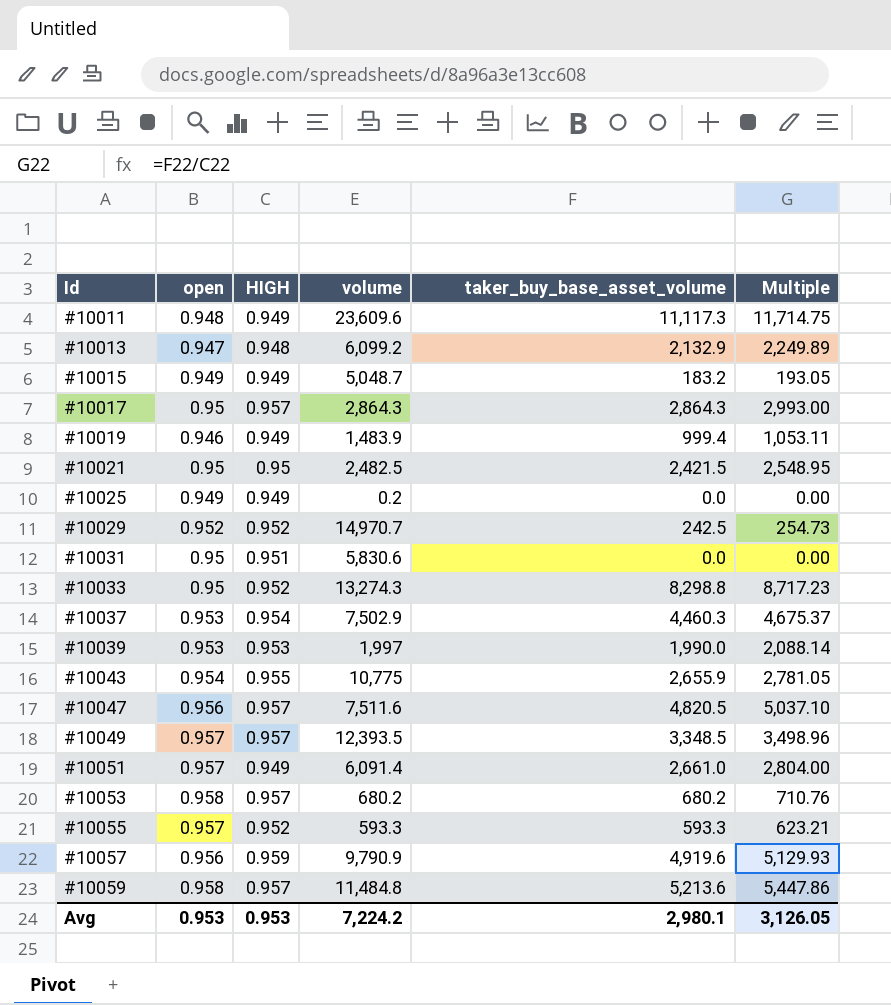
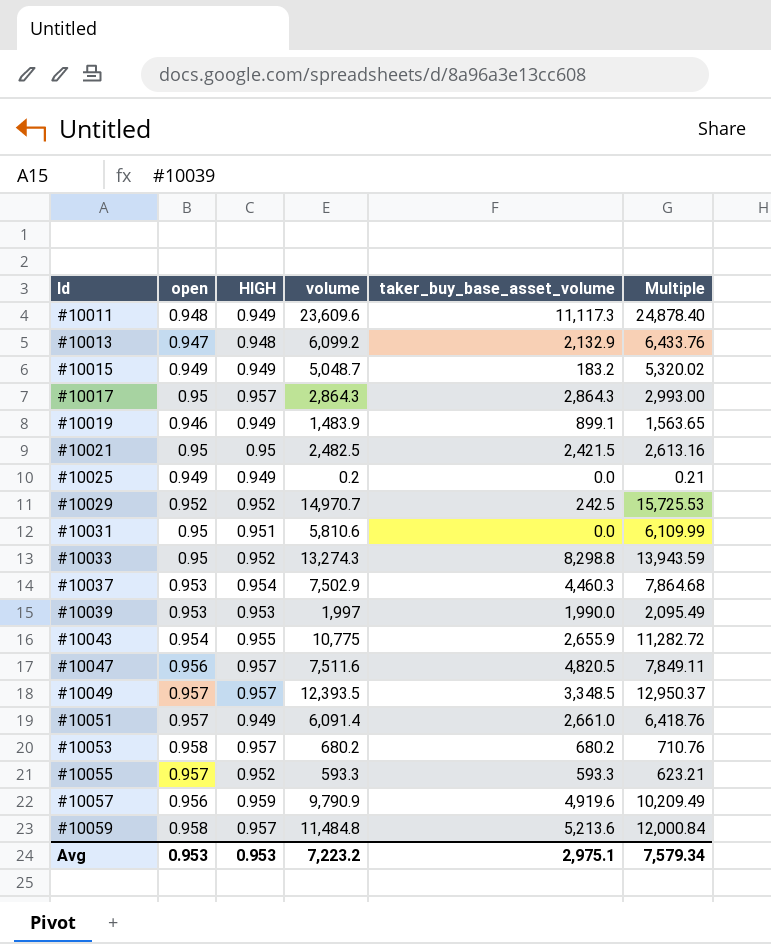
column Multiple | formula: [taker_buy_base_asset_volume] / [HIGH] -> [volume] / [HIGH]
#10019 | taker_buy_base_asset_volume: 999.4 -> 899.1
#10031 | volume: 5,830.6 -> 5,810.6
Avg | volume: 7,224.2 -> 7,223.2
Avg | taker_buy_base_asset_volume: 2,980.1 -> 2,975.1
Avg | Multiple: 3,126.05 -> 7,579.34

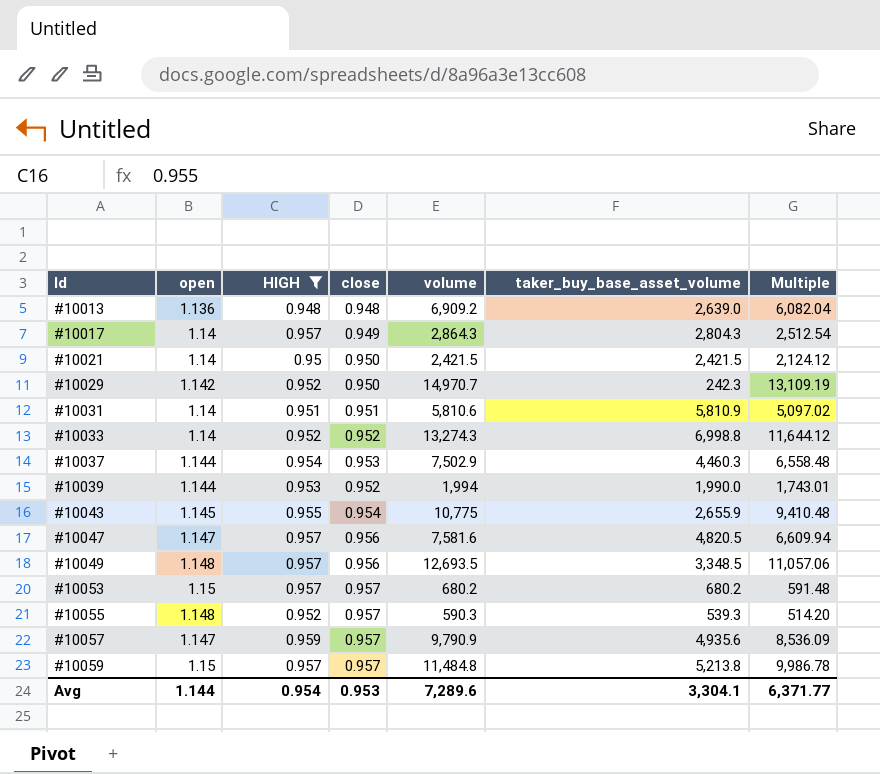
filter: none -> HIGH != 0.949
column close | position: none -> 4
column Multiple | formula: [volume] / [HIGH] -> [volume] / [open]
#10013 | open: 0.947 -> 1.136
#10013 | volume: 6,099.2 -> 6,909.2
#10013 | taker_buy_base_asset_volume: 2,132.9 -> 2,639.0
#10017 | open: 0.95 -> 1.14
#10017 | taker_buy_base_asset_volume: 2,864.3 -> 2,804.3
#10021 | open: 0.95 -> 1.14
#10021 | volume: 2,482.5 -> 2,421.5
#10029 | open: 0.952 -> 1.142
#10029 | taker_buy_base_asset_volume: 242.5 -> 242.3
#10031 | open: 0.95 -> 1.14
#10031 | taker_buy_base_asset_volume: 0.0 -> 5,810.9
#10033 | open: 0.95 -> 1.14
#10033 | taker_buy_base_asset_volume: 8,298.8 -> 6,998.8
#10037 | open: 0.953 -> 1.144
#10039 | open: 0.953 -> 1.144
#10039 | volume: 1,997 -> 1,994
#10043 | open: 0.954 -> 1.145
#10047 | open: 0.956 -> 1.147
#10047 | volume: 7,511.6 -> 7,581.6
#10049 | open: 0.957 -> 1.148
#10049 | volume: 12,393.5 -> 12,693.5
#10053 | open: 0.958 -> 1.15
#10055 | open: 0.957 -> 1.148
#10055 | volume: 593.3 -> 590.3
#10055 | taker_buy_base_asset_volume: 593.3 -> 539.3
#10057 | open: 0.956 -> 1.147
#10057 | taker_buy_base_asset_volume: 4,919.6 -> 4,935.6
#10059 | open: 0.958 -> 1.15
#10059 | taker_buy_base_asset_volume: 5,213.6 -> 5,213.8
Avg | open: 0.953 -> 1.144
Avg | HIGH: 0.953 -> 0.954
Avg | volume: 7,223.2 -> 7,289.6
Avg | taker_buy_base_asset_volume: 2,975.1 -> 3,304.1
Avg | Multiple: 7,579.34 -> 6,371.77

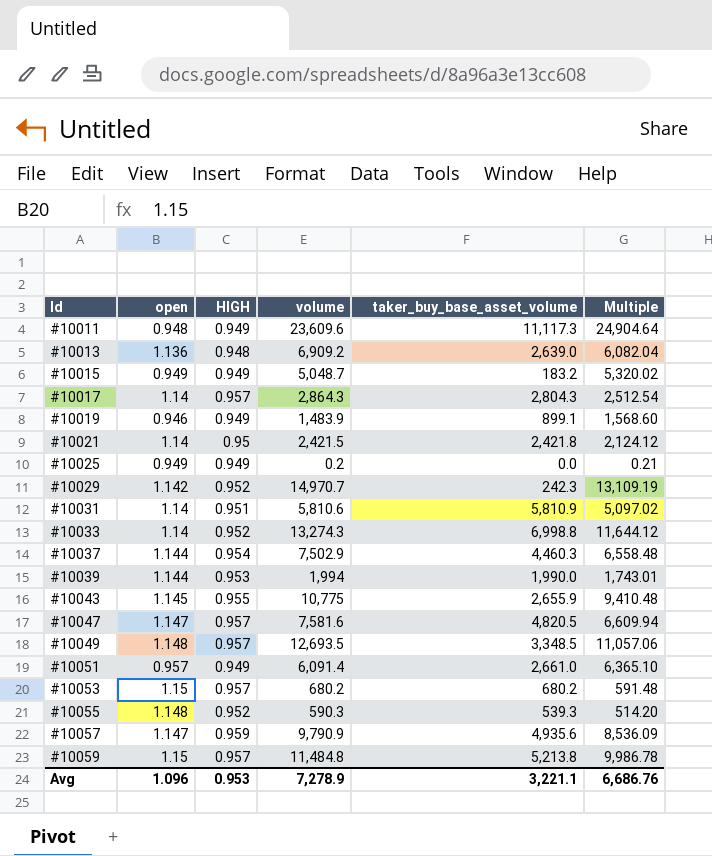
filter: HIGH != 0.949 -> none
column close | position: 4 -> none
#10021 | taker_buy_base_asset_volume: 2,421.5 -> 2,421.8
Avg | open: 1.144 -> 1.096
Avg | HIGH: 0.954 -> 0.953
Avg | volume: 7,289.6 -> 7,278.9
Avg | taker_buy_base_asset_volume: 3,304.1 -> 3,221.1
Avg | Multiple: 6,371.77 -> 6,686.76

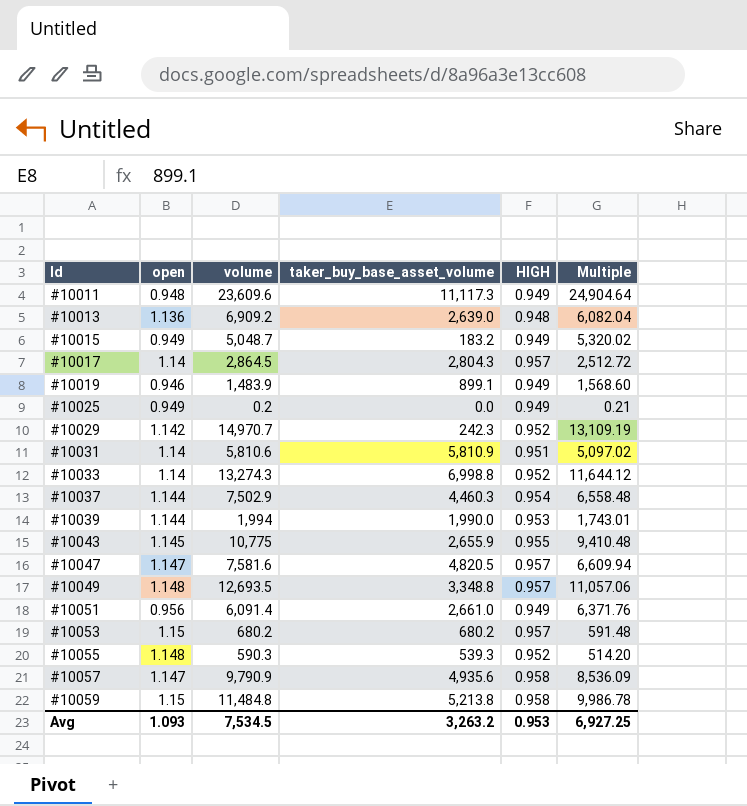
column HIGH | position: 3 -> 5
row #10021: 1.14 | 0.95 | 2,421.5 | 2,421.8 | 2,124.12 -> none
#10017 | volume: 2,864.3 -> 2,864.5
#10017 | Multiple: 2,512.54 -> 2,512.72
#10049 | taker_buy_base_asset_volume: 3,348.5 -> 3,348.8
#10051 | open: 0.957 -> 0.956
#10051 | Multiple: 6,365.10 -> 6,371.76
#10057 | HIGH: 0.959 -> 0.958
#10059 | HIGH: 0.957 -> 0.958
Avg | open: 1.096 -> 1.093
Avg | volume: 7,278.9 -> 7,534.5
Avg | taker_buy_base_asset_volume: 3,221.1 -> 3,263.2
Avg | Multiple: 6,686.76 -> 6,927.25

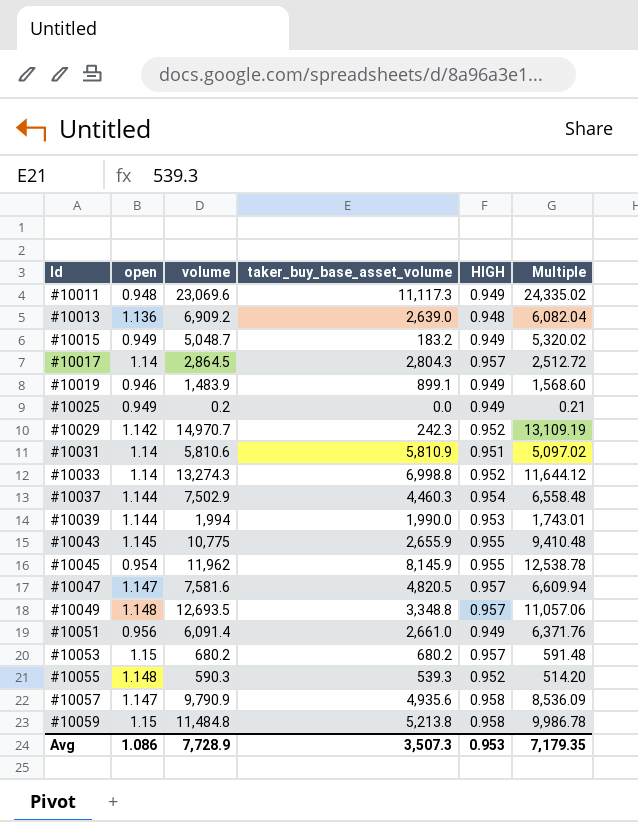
#10011 | volume: 23,609.6 -> 23,069.6
#10011 | Multiple: 24,904.64 -> 24,335.02
row #10045: none -> 0.954 | 11,962 | 8,145.9 | 0.955 | 12,538.78
Avg | open: 1.093 -> 1.086
Avg | volume: 7,534.5 -> 7,728.9
Avg | taker_buy_base_asset_volume: 3,263.2 -> 3,507.3
Avg | Multiple: 6,927.25 -> 7,179.35

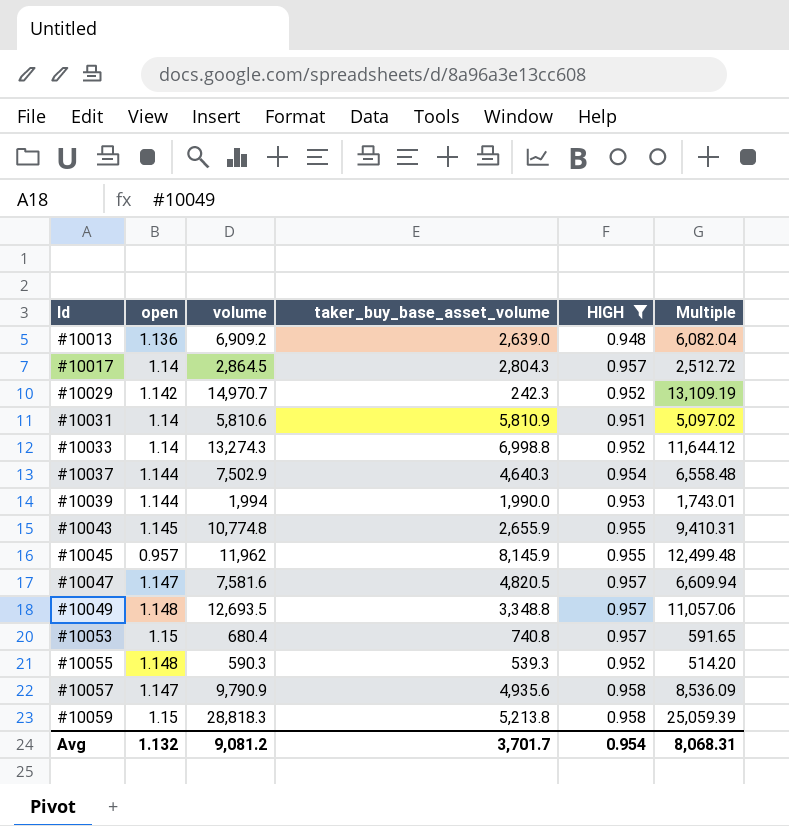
filter: none -> HIGH != 0.949
#10037 | taker_buy_base_asset_volume: 4,460.3 -> 4,640.3
#10043 | volume: 10,775 -> 10,774.8
#10043 | Multiple: 9,410.48 -> 9,410.31
#10045 | open: 0.954 -> 0.957
#10045 | Multiple: 12,538.78 -> 12,499.48
#10053 | volume: 680.2 -> 680.4
#10053 | taker_buy_base_asset_volume: 680.2 -> 740.8
#10053 | Multiple: 591.48 -> 591.65
#10059 | volume: 11,484.8 -> 28,818.3
#10059 | Multiple: 9,986.78 -> 25,059.39
Avg | open: 1.086 -> 1.132
Avg | volume: 7,728.9 -> 9,081.2
Avg | taker_buy_base_asset_volume: 3,507.3 -> 3,701.7
Avg | HIGH: 0.953 -> 0.954
Avg | Multiple: 7,179.35 -> 8,068.31

